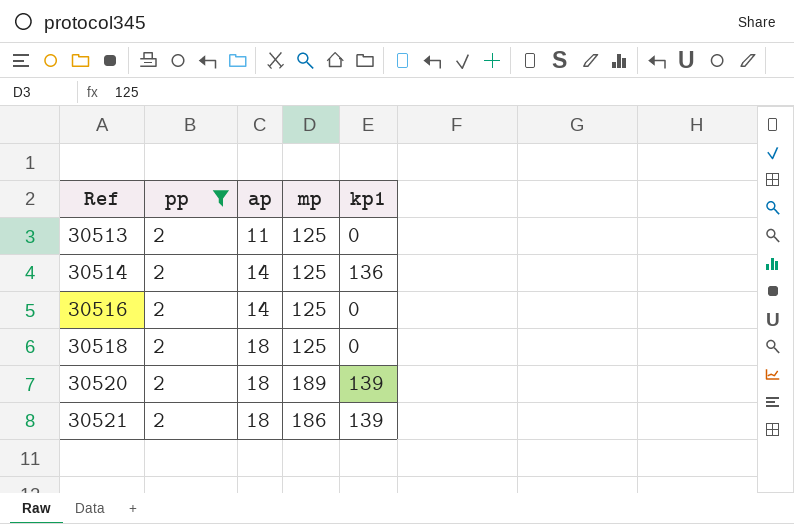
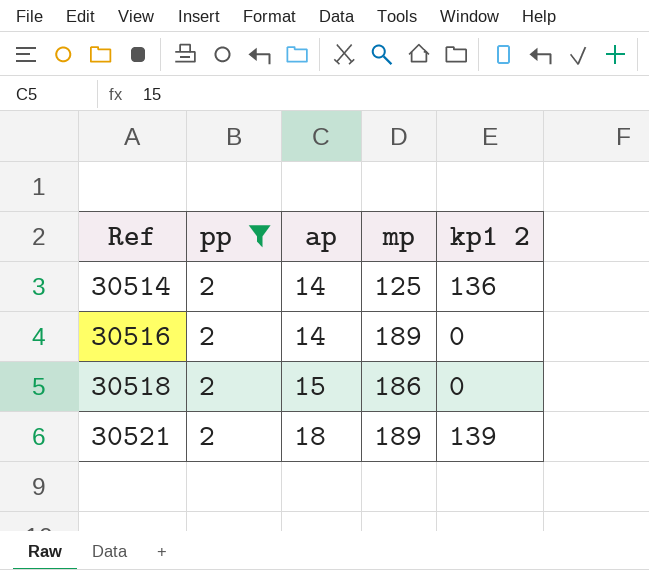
column name: kp1 -> kp1 2
row 30513: 2 | 11 | 125 | 0 -> none
row 30520: 2 | 18 | 189 | 139 -> none
30516 | mp: 125 -> 189
30518 | ap: 18 -> 15
30518 | mp: 125 -> 186
30521 | mp: 186 -> 189

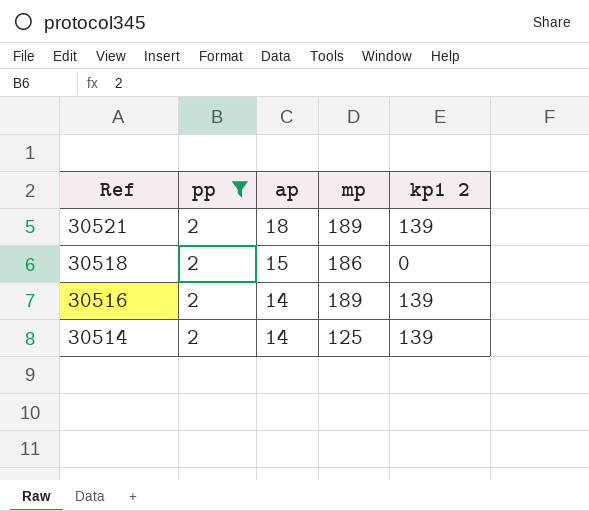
row order: Ref ascending -> Ref descending
30516 | kp1 2: 0 -> 139
30514 | kp1 2: 136 -> 139

